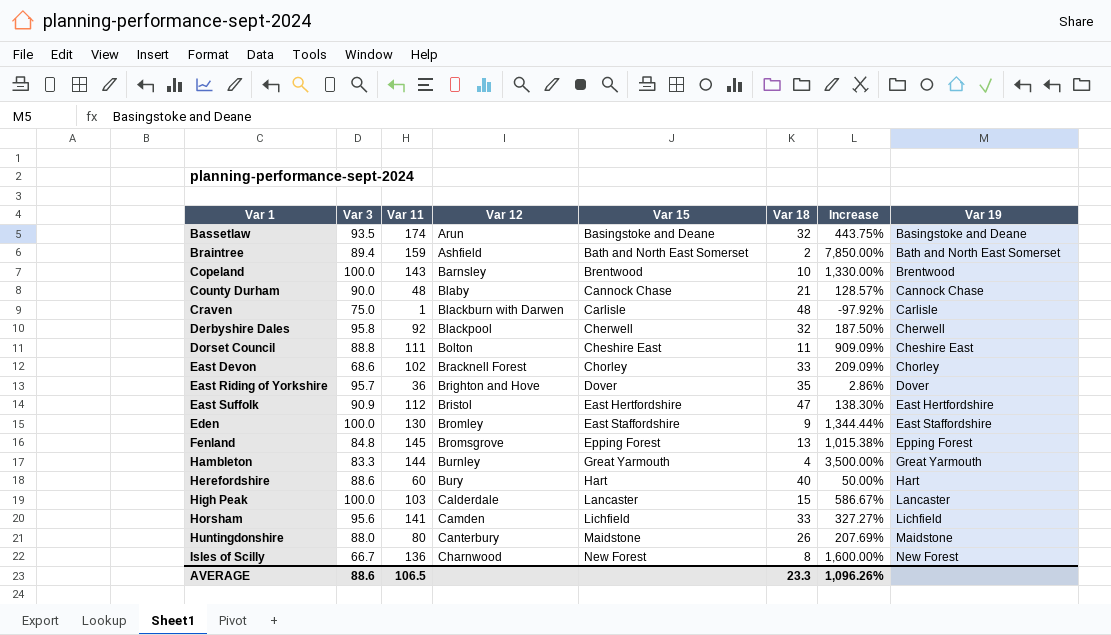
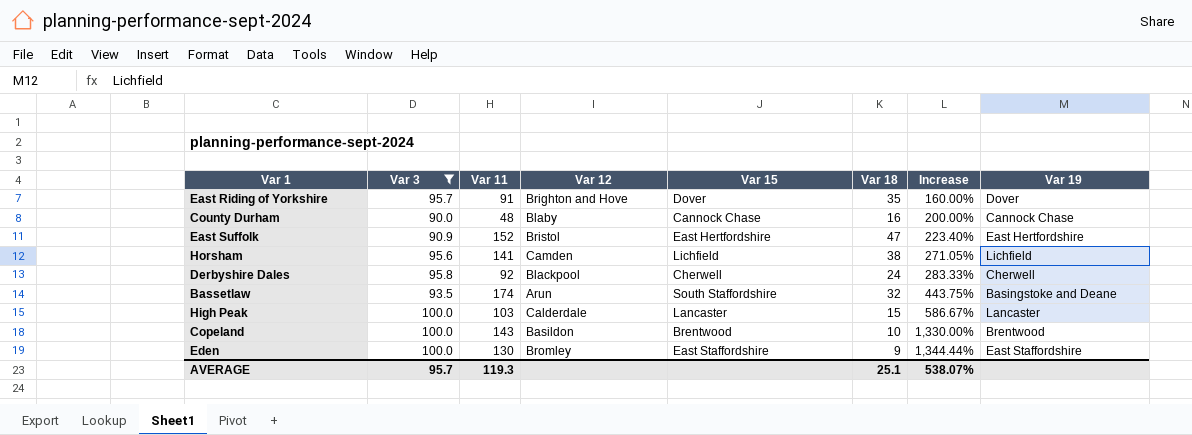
filter: none -> Var 3 >= 90.0
row order: Var 1 ascending -> Increase ascending
East Riding of Yorkshire | Var 11: 36 -> 91
East Riding of Yorkshire | Increase: 2.86% -> 160.00%
County Durham | Var 18: 21 -> 16
County Durham | Increase: 128.57% -> 200.00%
East Suffolk | Var 11: 112 -> 152
East Suffolk | Increase: 138.30% -> 223.40%
Horsham | Var 18: 33 -> 38
Horsham | Increase: 327.27% -> 271.05%
Derbyshire Dales | Var 18: 32 -> 24
Derbyshire Dales | Increase: 187.50% -> 283.33%
Bassetlaw | Var 15: Basingstoke and Deane -> South Staffordshire
Copeland | Var 12: Barnsley -> Basildon
AVERAGE | Var 3: 88.6 -> 95.7
AVERAGE | Var 11: 106.5 -> 119.3
AVERAGE | Var 18: 23.3 -> 25.1
AVERAGE | Increase: 1,096.26% -> 538.07%

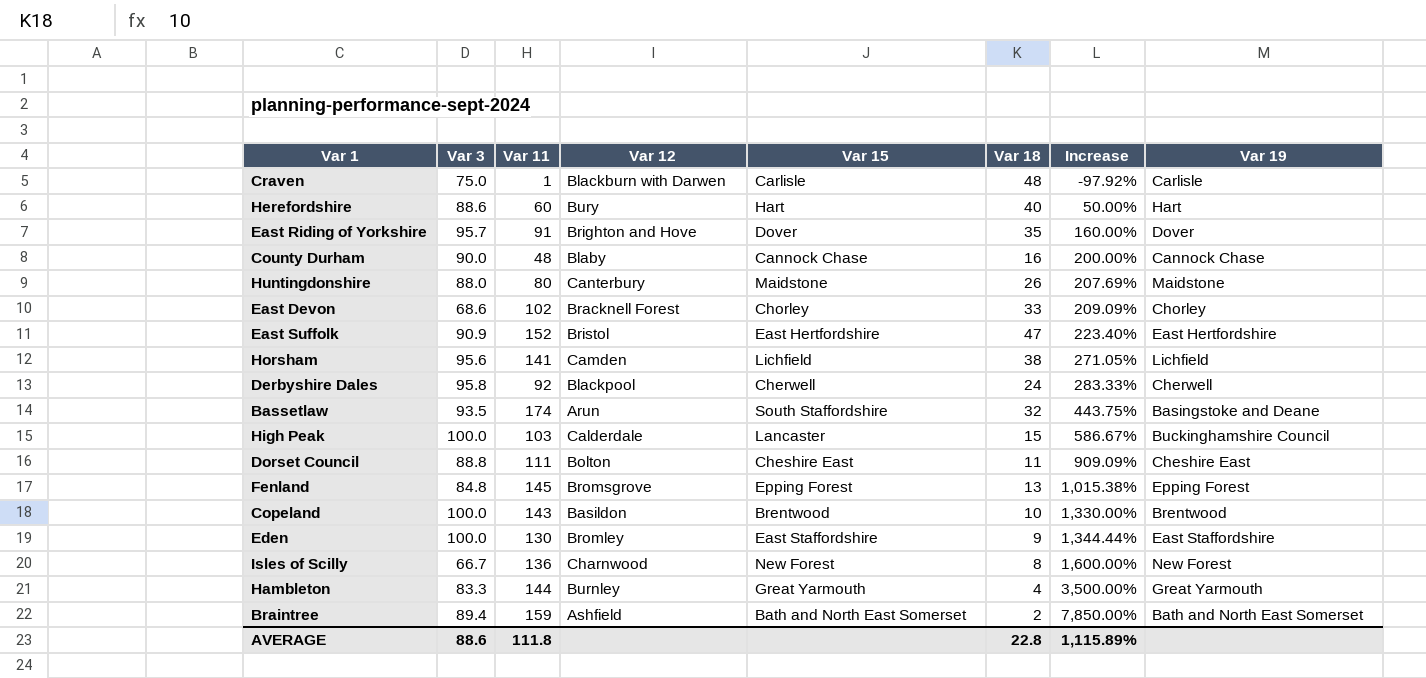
filter: Var 3 >= 90.0 -> none
High Peak | Var 19: Lancaster -> Buckinghamshire Council
AVERAGE | Var 3: 95.7 -> 88.6
AVERAGE | Var 11: 119.3 -> 111.8
AVERAGE | Var 18: 25.1 -> 22.8
AVERAGE | Increase: 538.07% -> 1,115.89%

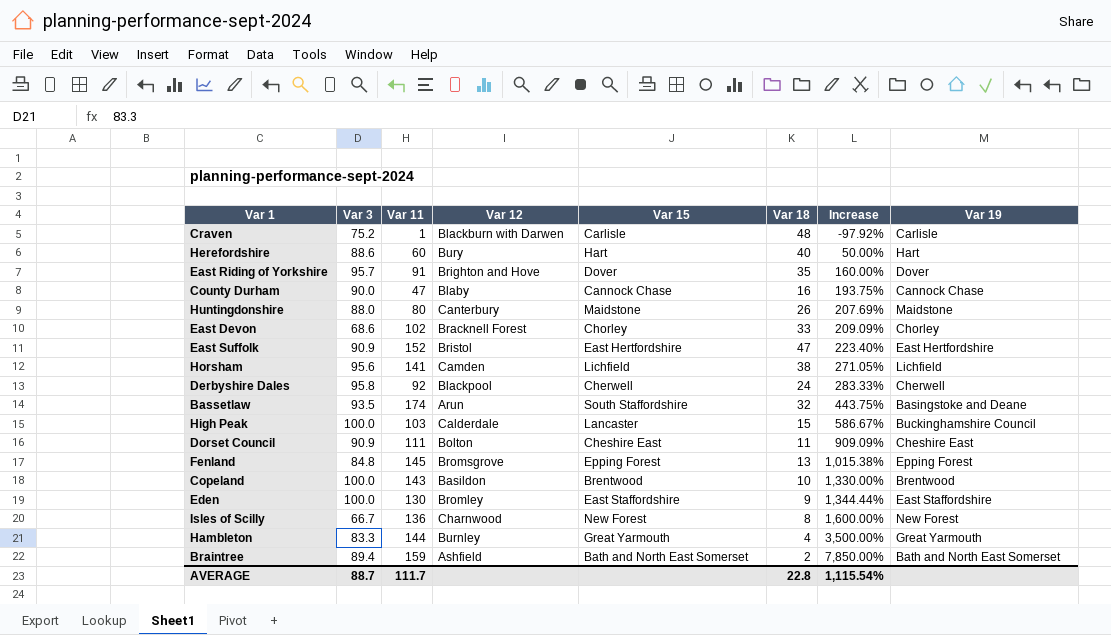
Craven | Var 3: 75.0 -> 75.2
County Durham | Var 11: 48 -> 47
County Durham | Increase: 200.00% -> 193.75%
Dorset Council | Var 3: 88.8 -> 90.9
AVERAGE | Var 3: 88.6 -> 88.7
AVERAGE | Var 11: 111.8 -> 111.7
AVERAGE | Increase: 1,115.89% -> 1,115.54%

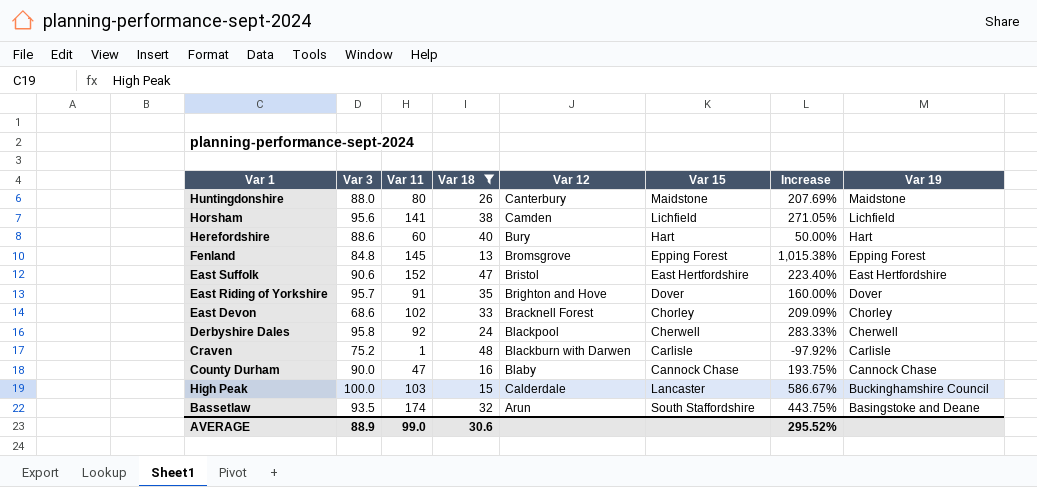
filter: none -> Var 18 >= 13
row order: Increase ascending -> Var 19 descending
column Var 18 | position: 6 -> 4
East Suffolk | Var 3: 90.9 -> 90.6
AVERAGE | Var 3: 88.7 -> 88.9
AVERAGE | Var 11: 111.7 -> 99.0
AVERAGE | Var 18: 22.8 -> 30.6
AVERAGE | Increase: 1,115.54% -> 295.52%

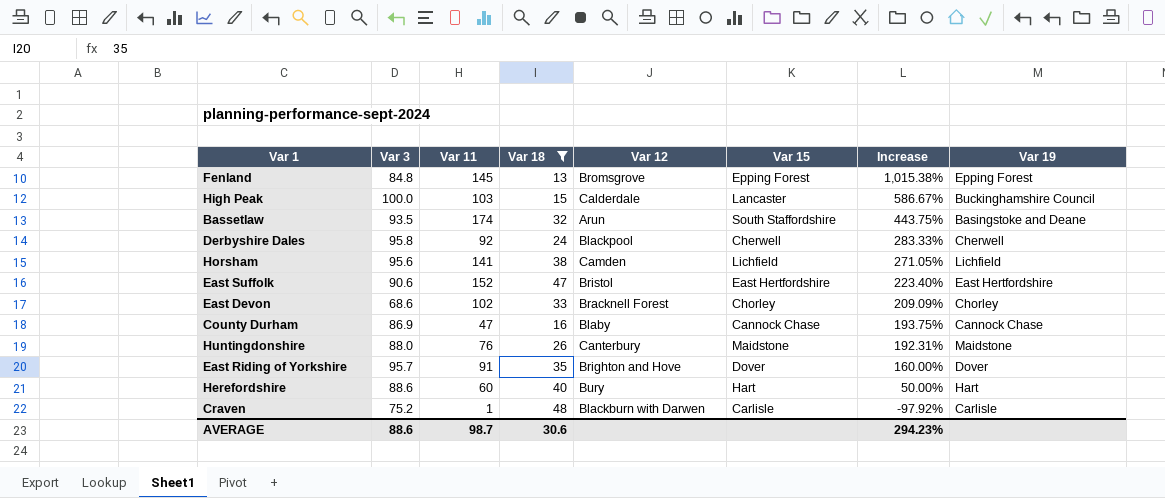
row order: Var 19 descending -> Increase descending
County Durham | Var 3: 90.0 -> 86.9
Huntingdonshire | Var 11: 80 -> 76
Huntingdonshire | Increase: 207.69% -> 192.31%
AVERAGE | Var 3: 88.9 -> 88.6
AVERAGE | Var 11: 99.0 -> 98.7
AVERAGE | Increase: 295.52% -> 294.23%

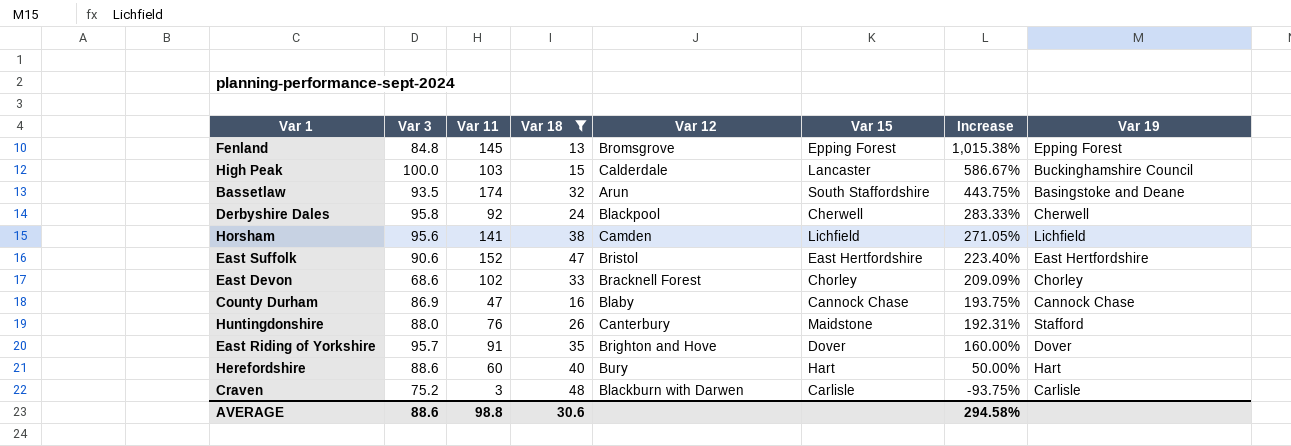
Huntingdonshire | Var 19: Maidstone -> Stafford
Craven | Var 11: 1 -> 3
Craven | Increase: -97.92% -> -93.75%
AVERAGE | Var 11: 98.7 -> 98.8
AVERAGE | Increase: 294.23% -> 294.58%

